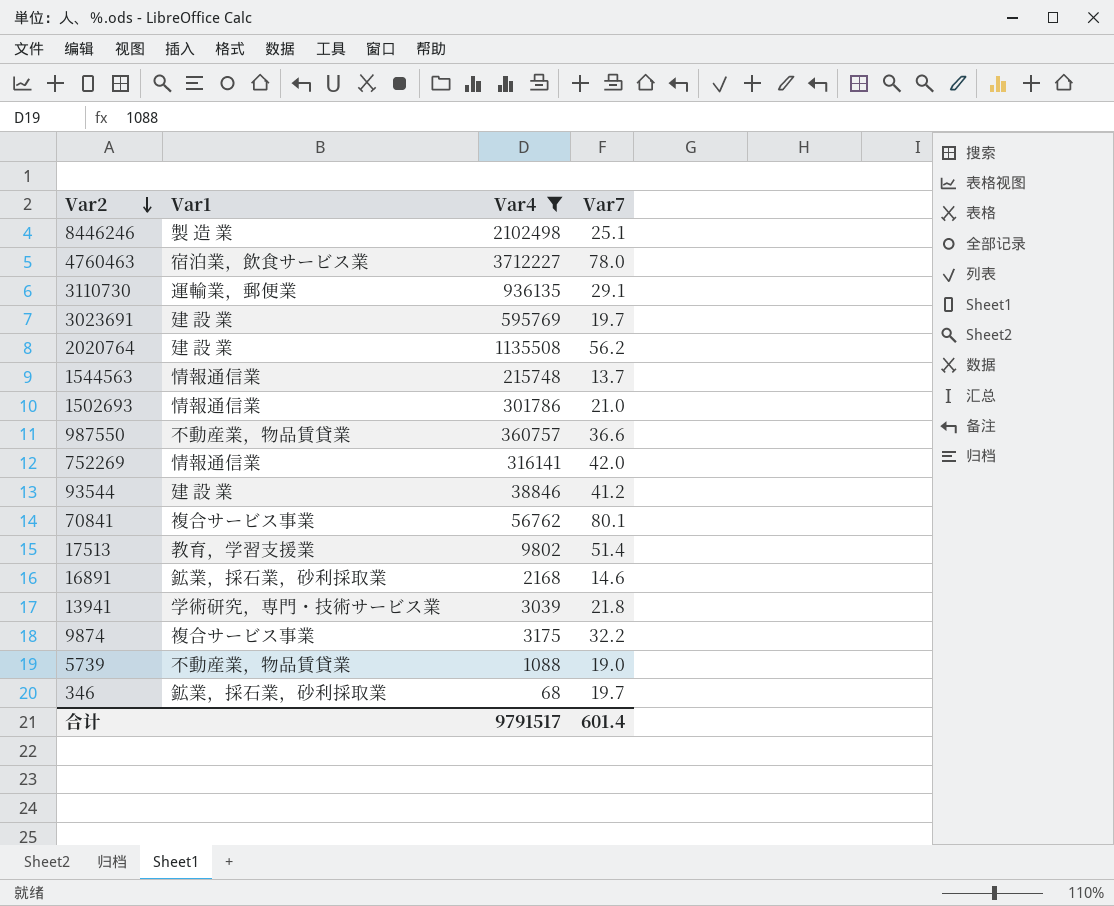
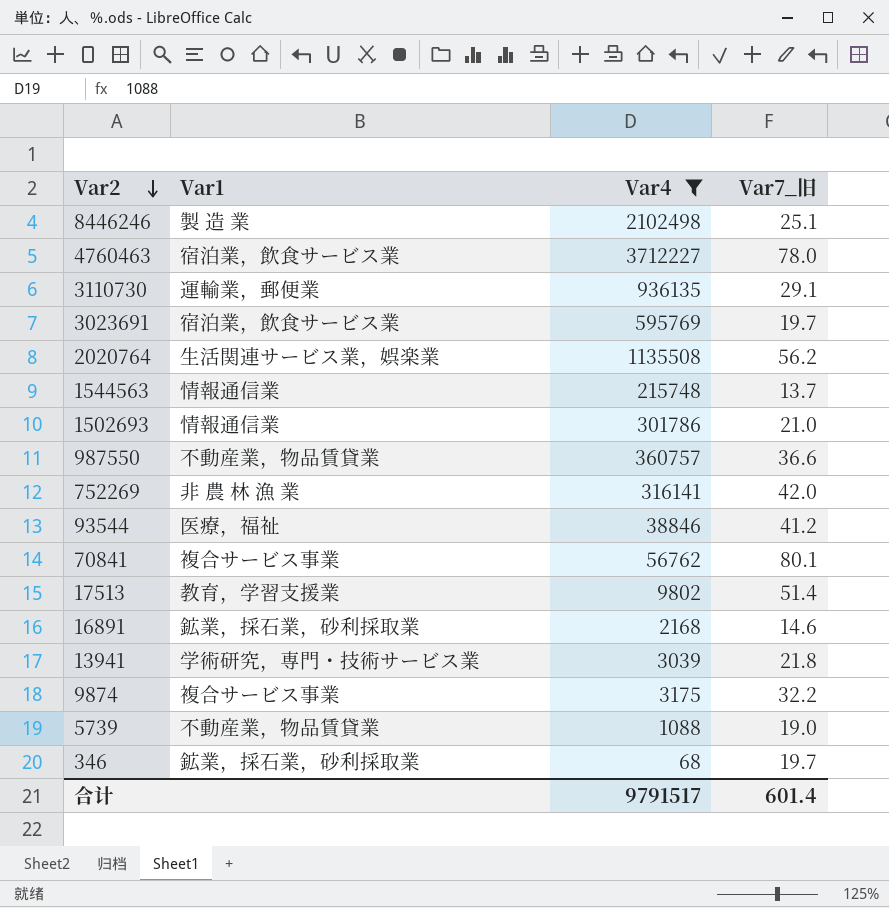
column name: Var7 -> Var7_旧
3023691 | Var1: 建 設 業 -> 宿泊業，飲食サービス業
2020764 | Var1: 建 設 業 -> 生活関連サービス業，娯楽業
752269 | Var1: 情報通信業 -> 非 農 林 漁 業
93544 | Var1: 建 設 業 -> 医療，福祉

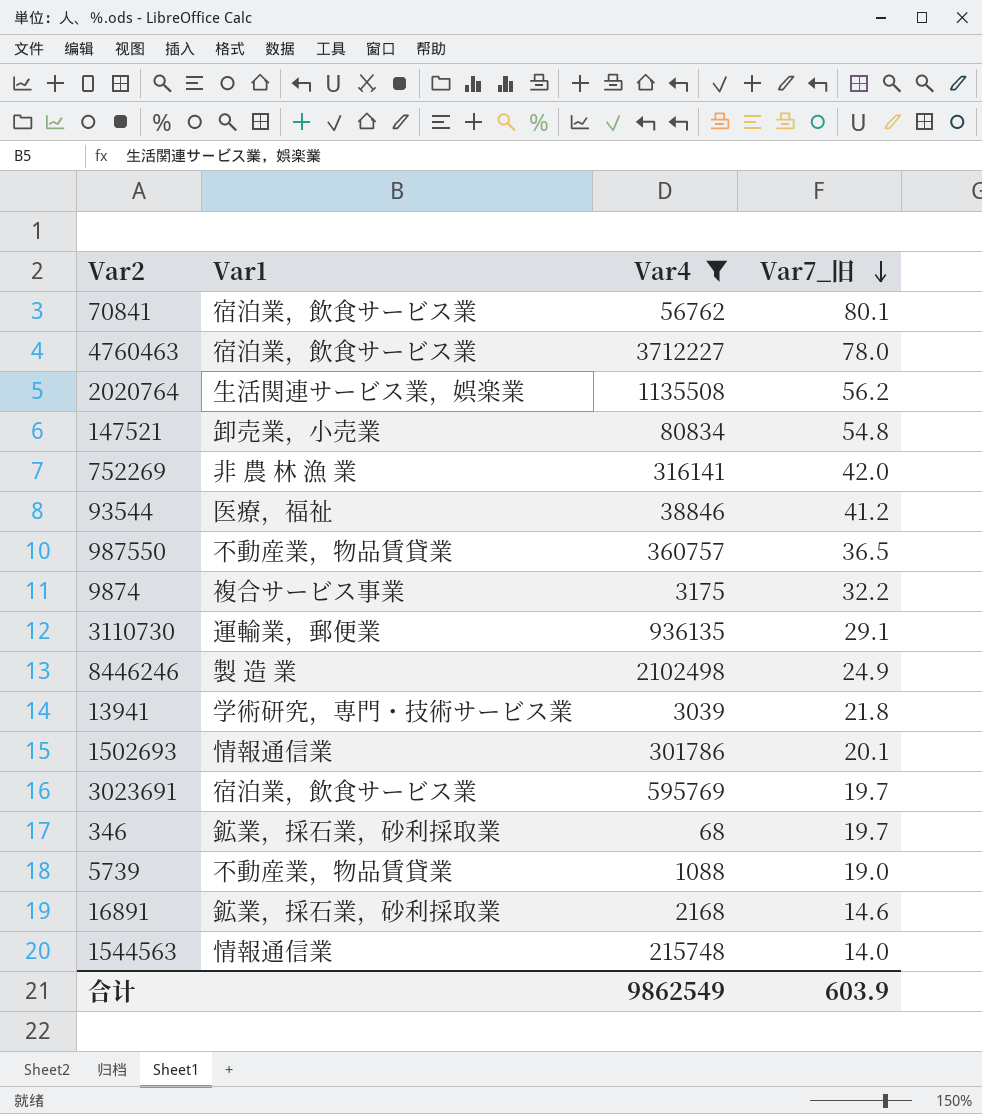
row order: Var2 descending -> Var7_旧 descending
row 17513: 教育，学習支援業 | 9802 | 51.4 -> none
70841 | Var1: 複合サービス事業 -> 宿泊業，飲食サービス業
row 147521: none -> 卸売業，小売業 | 80834 | 54.8
987550 | Var7_旧: 36.6 -> 36.5
8446246 | Var7_旧: 25.1 -> 24.9
1502693 | Var7_旧: 21.0 -> 20.1
1544563 | Var7_旧: 13.7 -> 14.0
合计 | Var4: 9791517 -> 9862549
合计 | Var7_旧: 601.4 -> 603.9

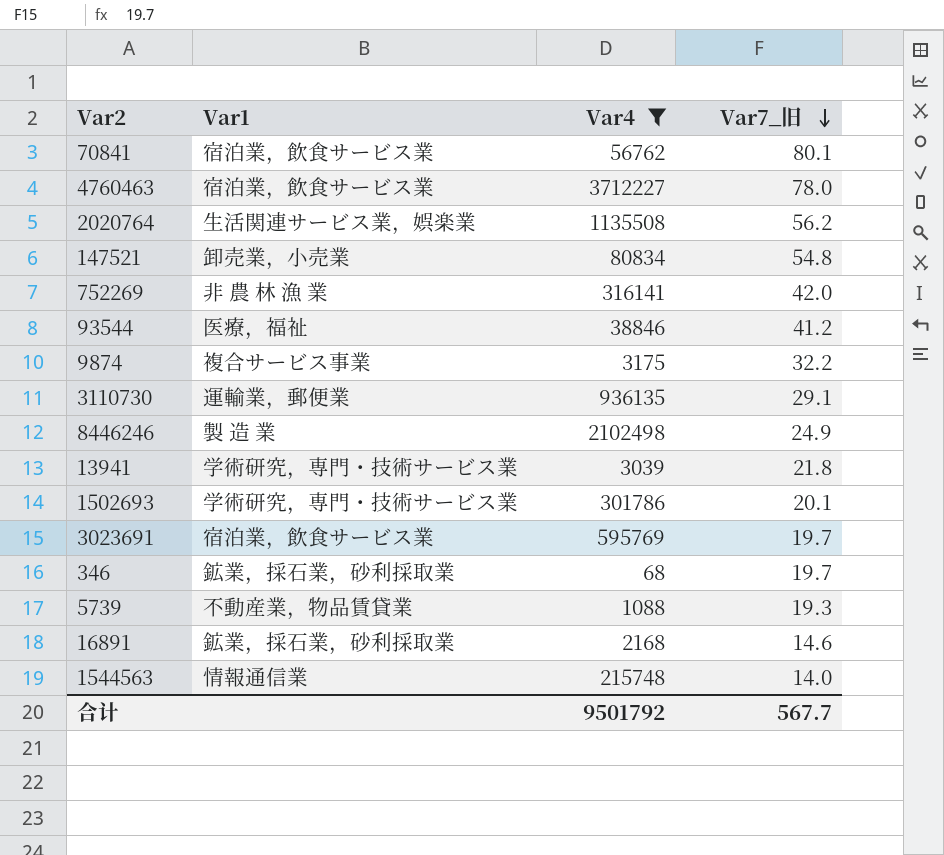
row 987550: 不動産業，物品賃貸業 | 360757 | 36.5 -> none
1502693 | Var1: 情報通信業 -> 学術研究，専門・技術サービス業
5739 | Var7_旧: 19.0 -> 19.3
合计 | Var4: 9862549 -> 9501792
合计 | Var7_旧: 603.9 -> 567.7

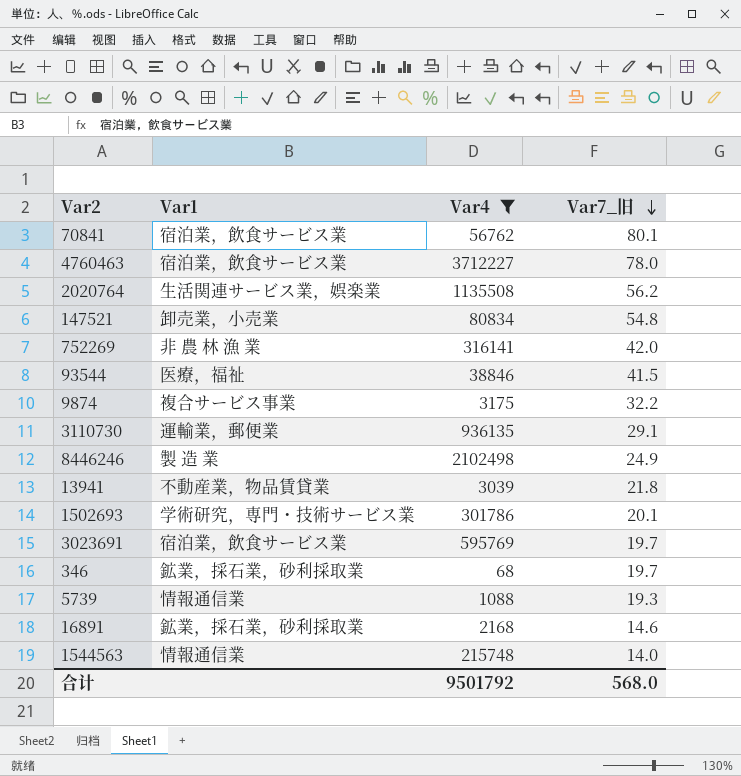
93544 | Var7_旧: 41.2 -> 41.5
13941 | Var1: 学術研究，専門・技術サービス業 -> 不動産業，物品賃貸業
5739 | Var1: 不動産業，物品賃貸業 -> 情報通信業
合计 | Var7_旧: 567.7 -> 568.0

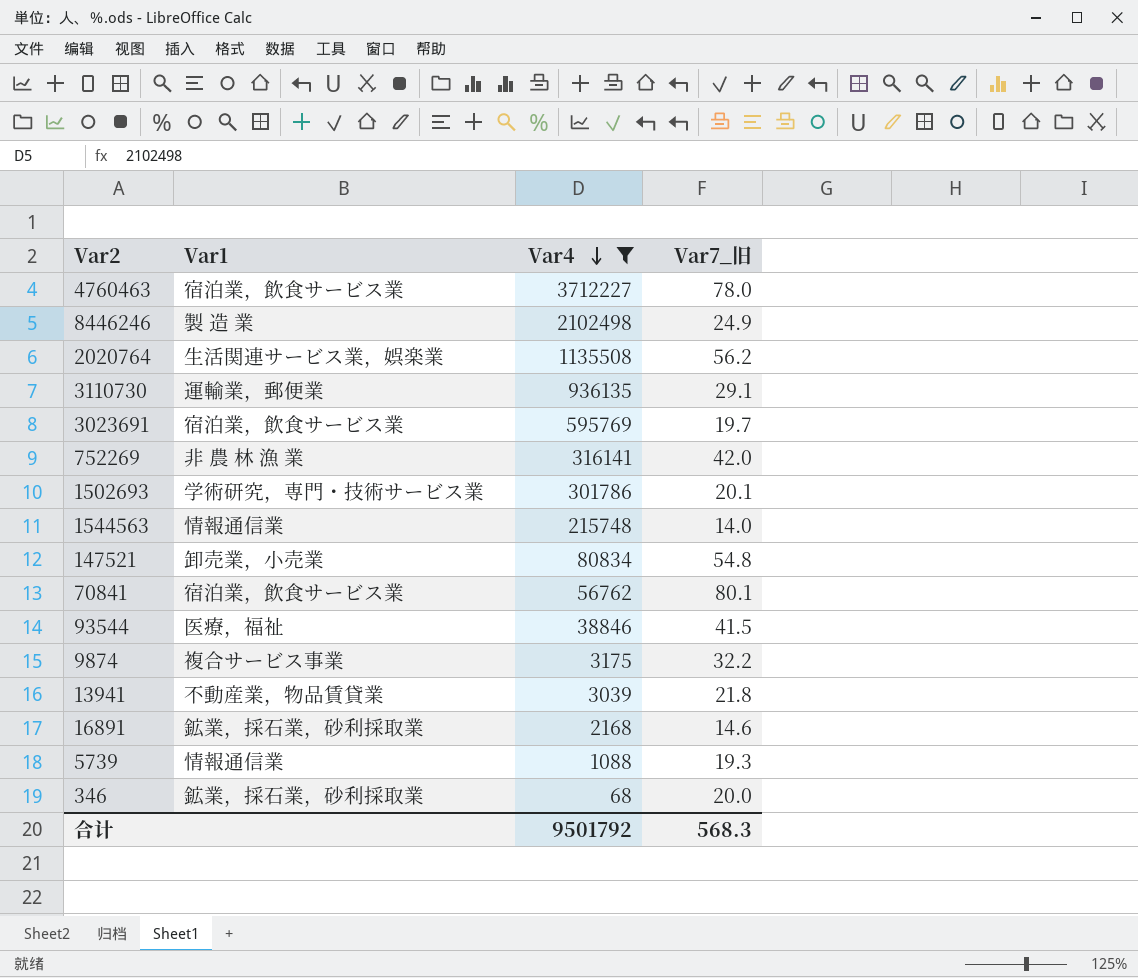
row order: Var7_旧 descending -> Var4 descending
346 | Var7_旧: 19.7 -> 20.0
合计 | Var7_旧: 568.0 -> 568.3

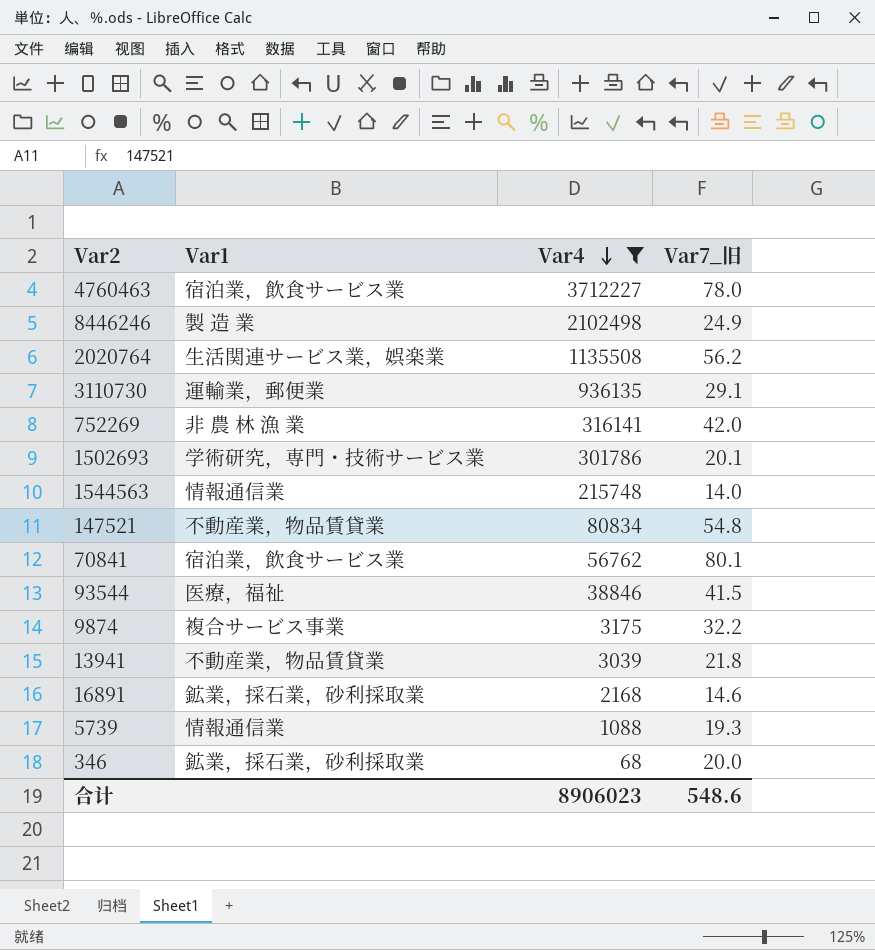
row 3023691: 宿泊業，飲食サービス業 | 595769 | 19.7 -> none
147521 | Var1: 卸売業，小売業 -> 不動産業，物品賃貸業
合计 | Var4: 9501792 -> 8906023
合计 | Var7_旧: 568.3 -> 548.6

